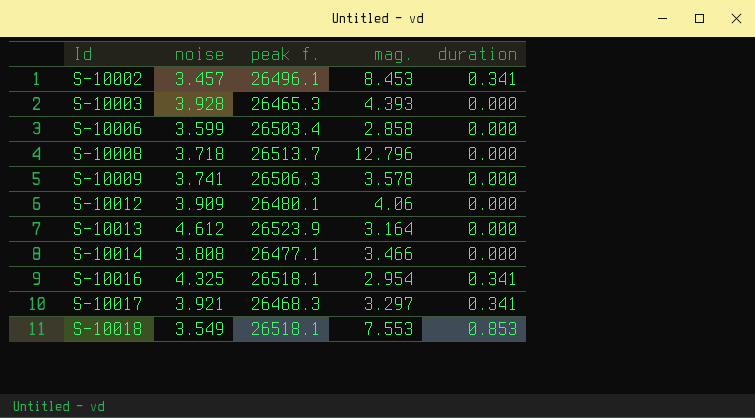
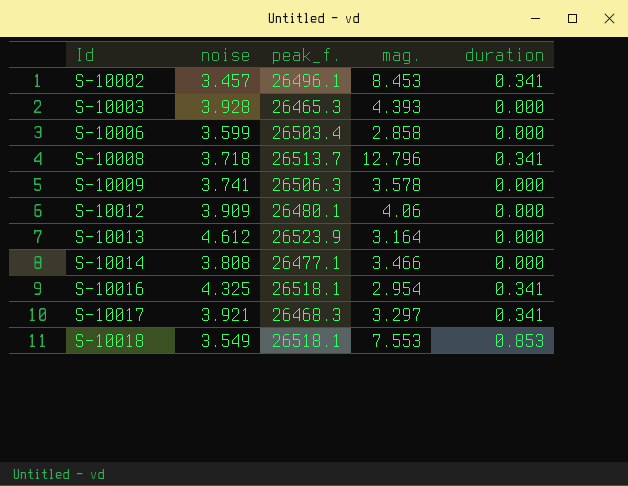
column name: peak f. -> peak_f.
S-10008 | duration: 0.000 -> 0.341

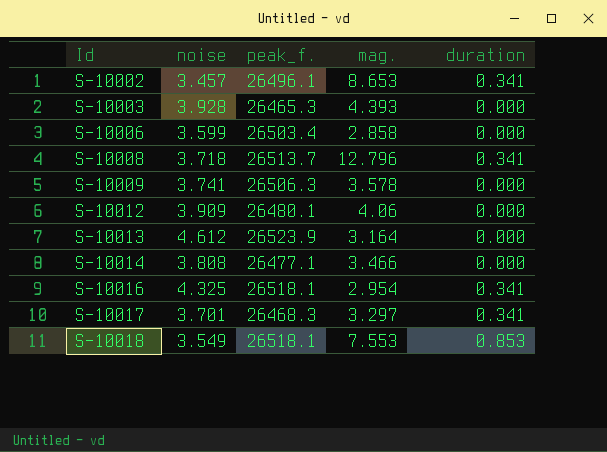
S-10002 | mag.: 8.453 -> 8.653
S-10017 | noise: 3.921 -> 3.701

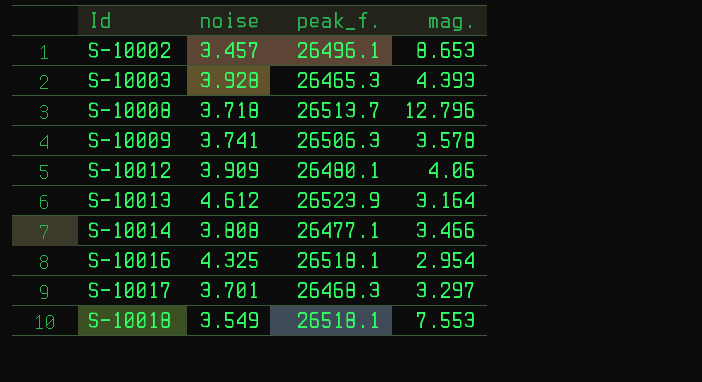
column duration | position: 5 -> none
row S-10006: 3.599 | 26503.4 | 2.858 | 0.000 -> none

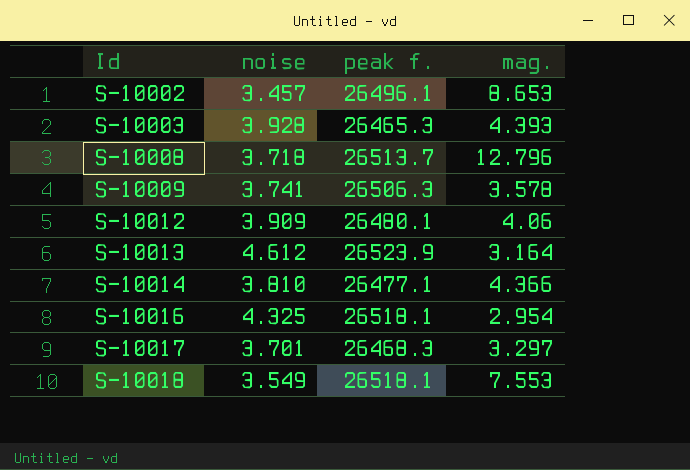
column name: peak_f. -> peak f.
S-10014 | noise: 3.808 -> 3.810
S-10014 | mag.: 3.466 -> 4.366

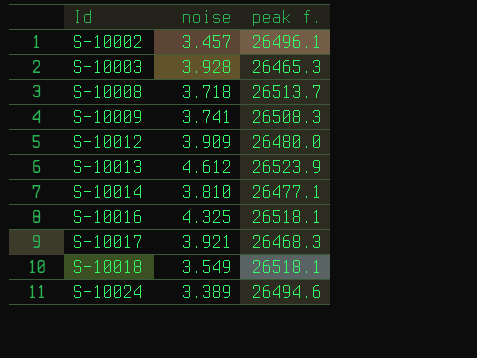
column mag. | position: 4 -> none
S-10009 | peak f.: 26506.3 -> 26508.3
S-10012 | peak f.: 26480.1 -> 26480.0
S-10017 | noise: 3.701 -> 3.921
row S-10024: none -> 3.389 | 26494.6

